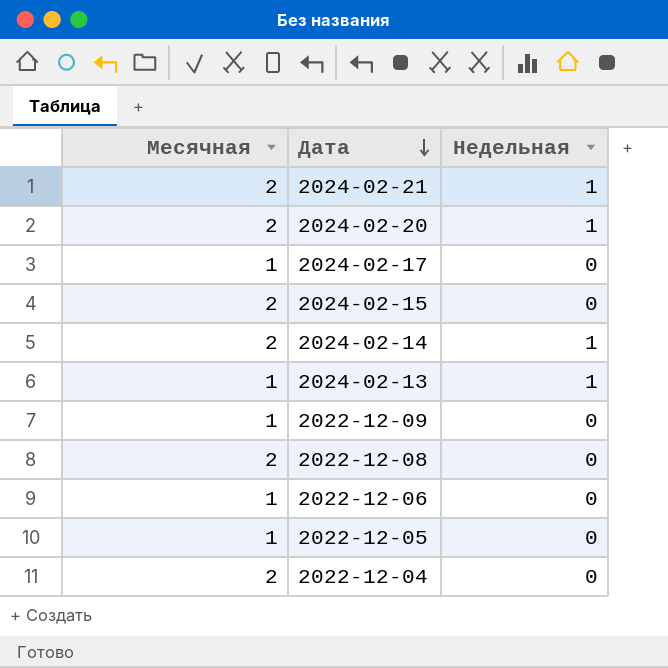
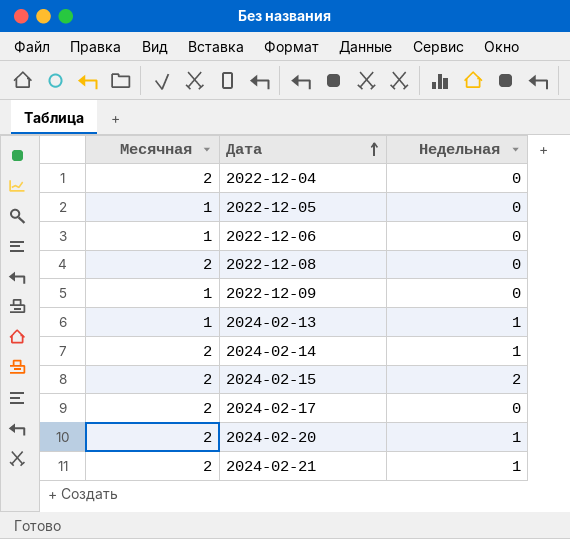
row order: Дата descending -> Дата ascending
2024-02-15 | Недельная: 0 -> 2
2024-02-17 | Месячная: 1 -> 2

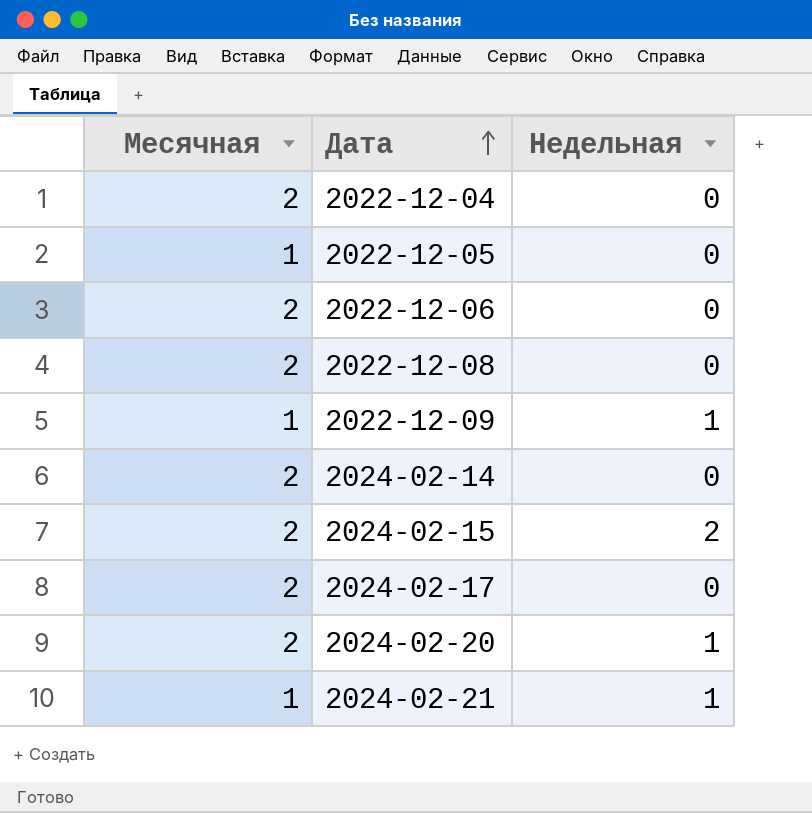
row 2024-02-13: 1 | 1 -> none
2022-12-06 | Месячная: 1 -> 2
2022-12-09 | Недельная: 0 -> 1
2024-02-14 | Недельная: 1 -> 0
2024-02-21 | Месячная: 2 -> 1

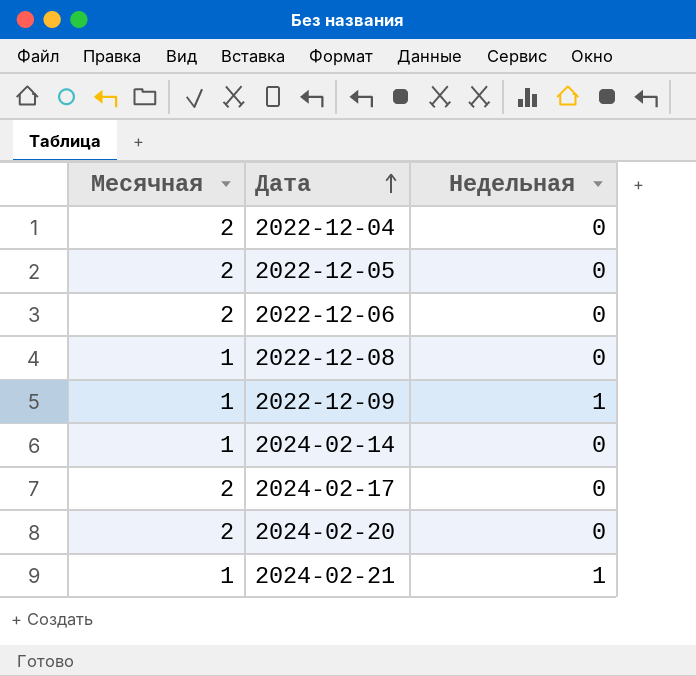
row 2024-02-15: 2 | 2 -> none
2022-12-05 | Месячная: 1 -> 2
2022-12-08 | Месячная: 2 -> 1
2024-02-14 | Месячная: 2 -> 1
2024-02-20 | Недельная: 1 -> 0

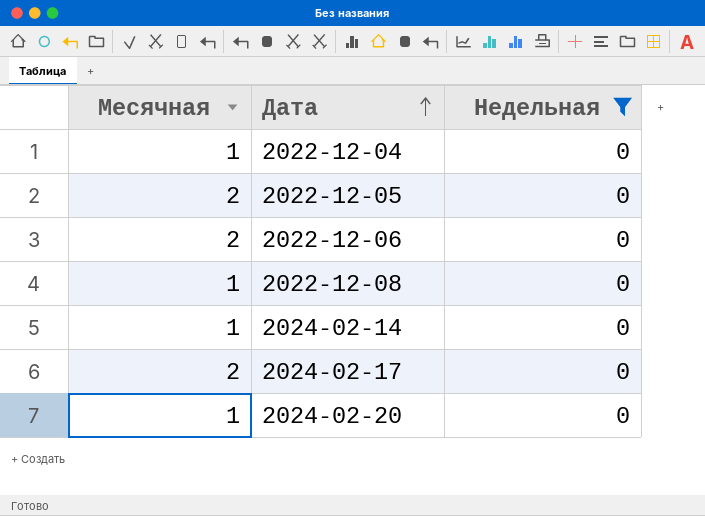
filter: none -> Недельная = 0
2022-12-04 | Месячная: 2 -> 1
2024-02-20 | Месячная: 2 -> 1

